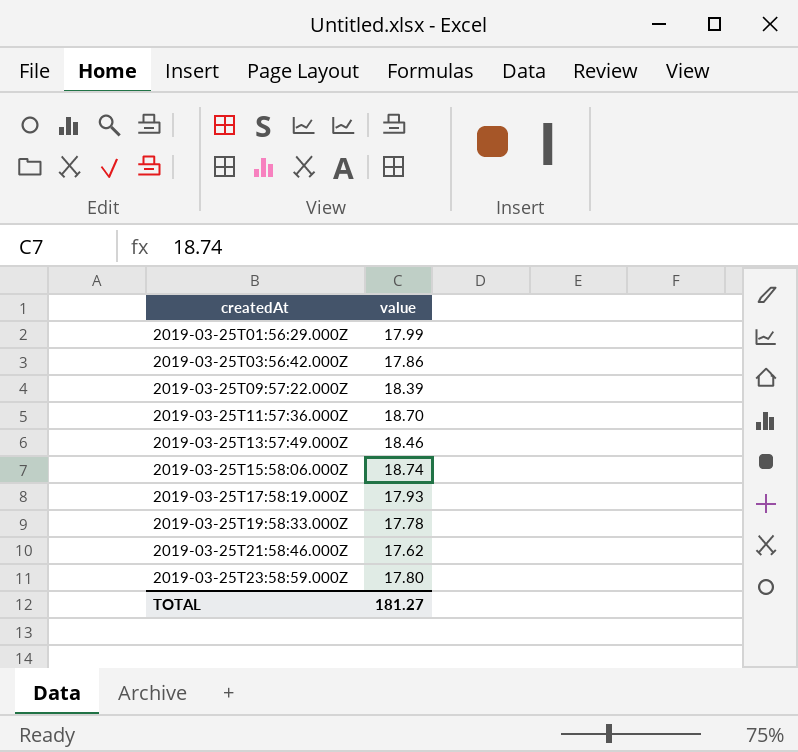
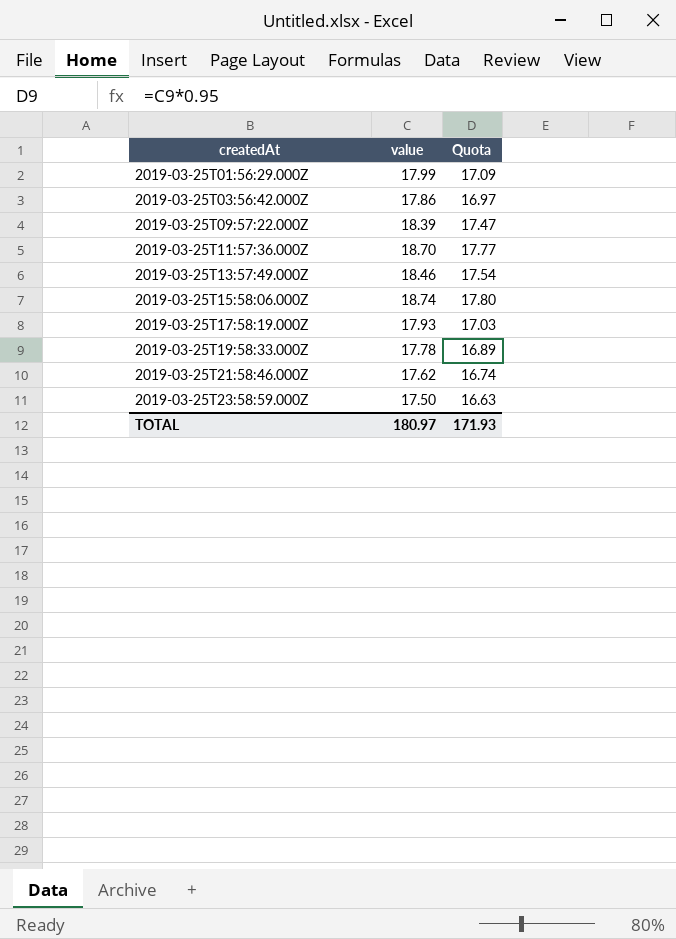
column Quota | formula: none -> [value] * 0.95
2019-03-25T23:58:59.000Z | value: 17.80 -> 17.50
TOTAL | value: 181.27 -> 180.97

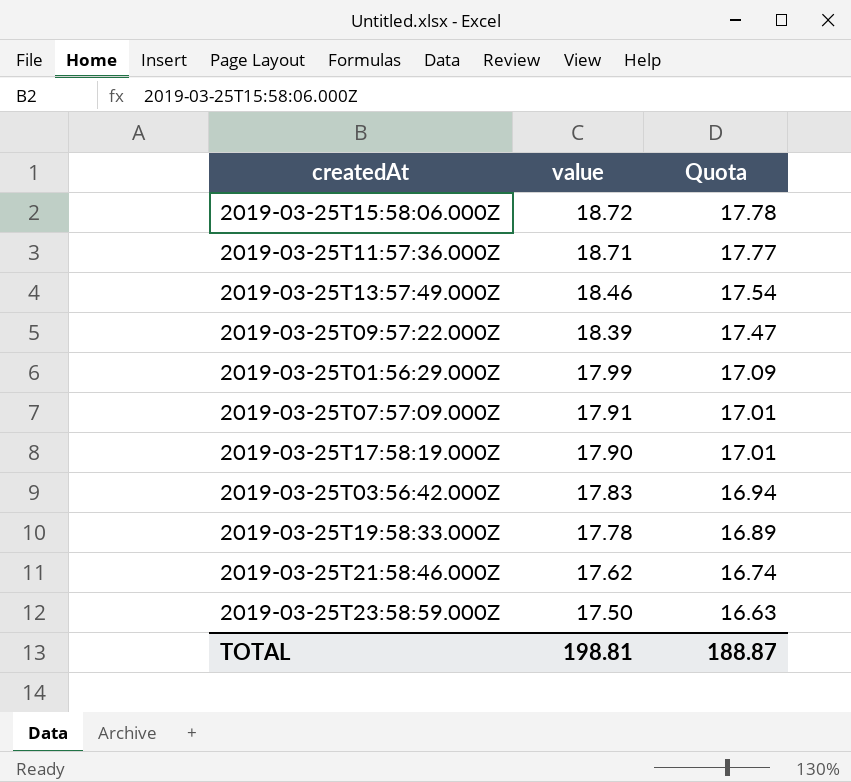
row order: createdAt ascending -> value descending
2019-03-25T15:58:06.000Z | value: 18.74 -> 18.72
2019-03-25T15:58:06.000Z | Quota: 17.80 -> 17.78
2019-03-25T11:57:36.000Z | value: 18.70 -> 18.71
row 2019-03-25T07:57:09.000Z: none -> 17.91 | 17.01
2019-03-25T17:58:19.000Z | value: 17.93 -> 17.90
2019-03-25T17:58:19.000Z | Quota: 17.03 -> 17.01
2019-03-25T03:56:42.000Z | value: 17.86 -> 17.83
2019-03-25T03:56:42.000Z | Quota: 16.97 -> 16.94
TOTAL | value: 180.97 -> 198.81
TOTAL | Quota: 171.93 -> 188.87

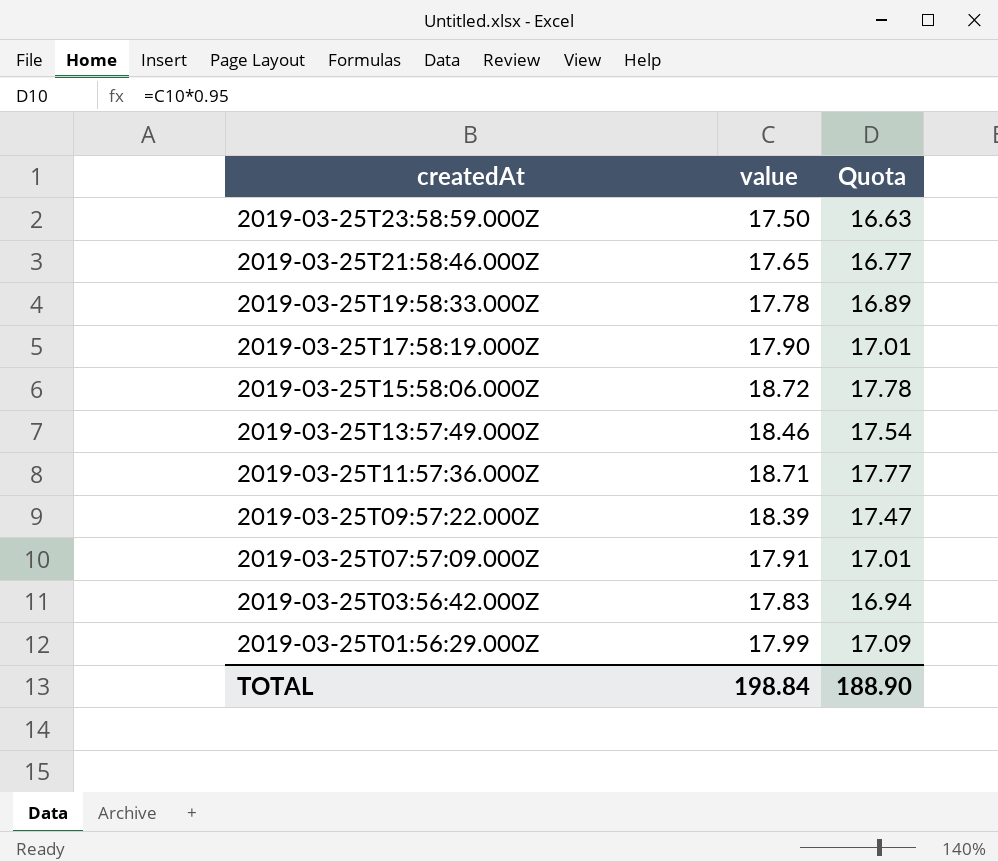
row order: value descending -> createdAt descending
2019-03-25T21:58:46.000Z | value: 17.62 -> 17.65
2019-03-25T21:58:46.000Z | Quota: 16.74 -> 16.77
TOTAL | value: 198.81 -> 198.84
TOTAL | Quota: 188.87 -> 188.90

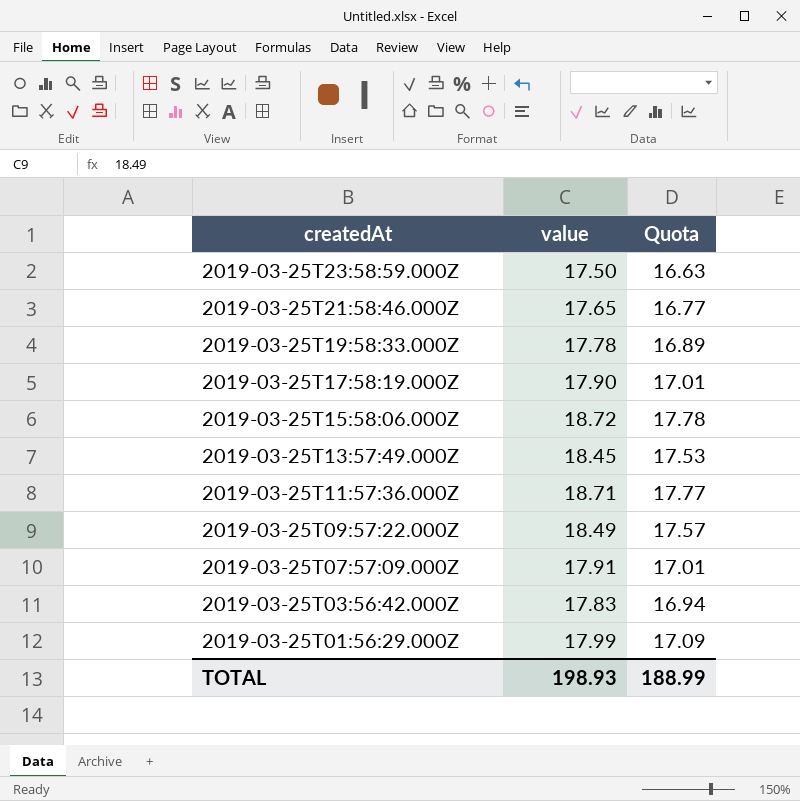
2019-03-25T13:57:49.000Z | value: 18.46 -> 18.45
2019-03-25T13:57:49.000Z | Quota: 17.54 -> 17.53
2019-03-25T09:57:22.000Z | value: 18.39 -> 18.49
2019-03-25T09:57:22.000Z | Quota: 17.47 -> 17.57
TOTAL | value: 198.84 -> 198.93
TOTAL | Quota: 188.90 -> 188.99

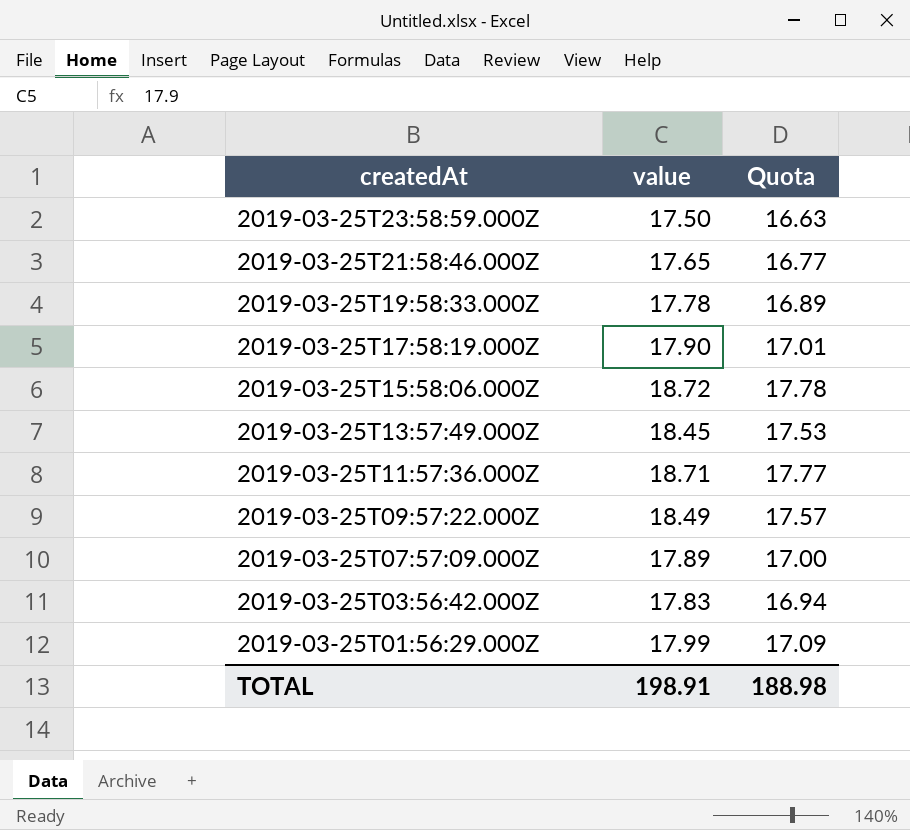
2019-03-25T07:57:09.000Z | value: 17.91 -> 17.89
2019-03-25T07:57:09.000Z | Quota: 17.01 -> 17.00
TOTAL | value: 198.93 -> 198.91
TOTAL | Quota: 188.99 -> 188.98

